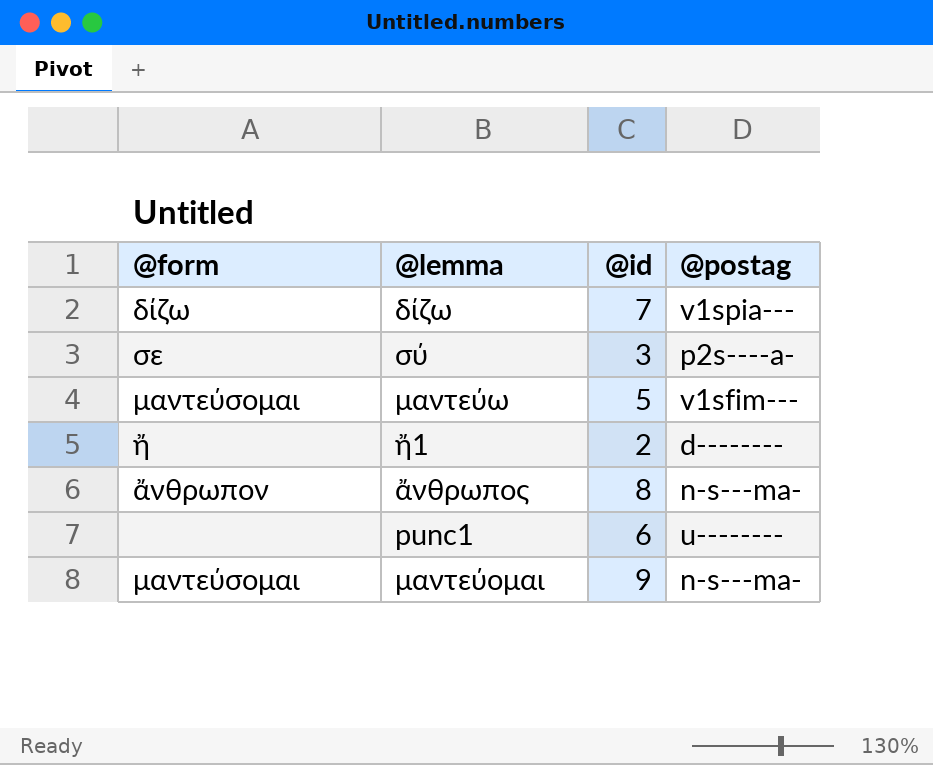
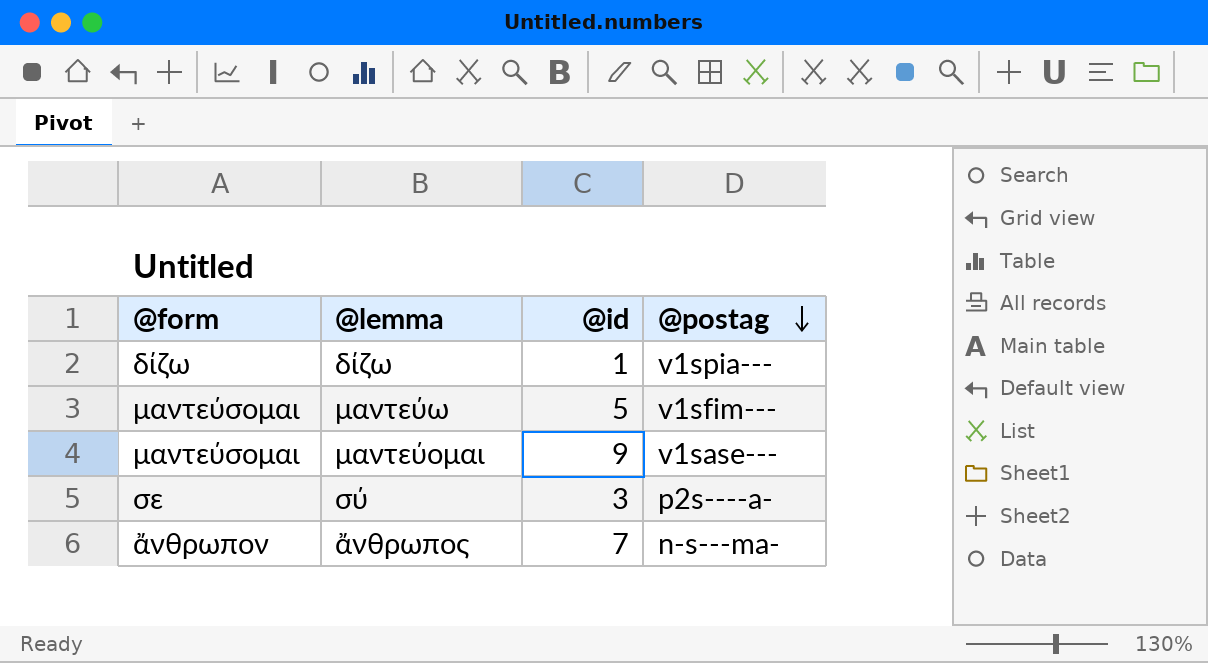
row order: none -> @postag descending
row ἤ1: ἤ | 2 | d-------- -> none
row punc1: none | 6 | u-------- -> none
δίζω | @id: 7 -> 1
μαντεύομαι | @postag: n-s---ma- -> v1sase---
ἄνθρωπος | @id: 8 -> 7

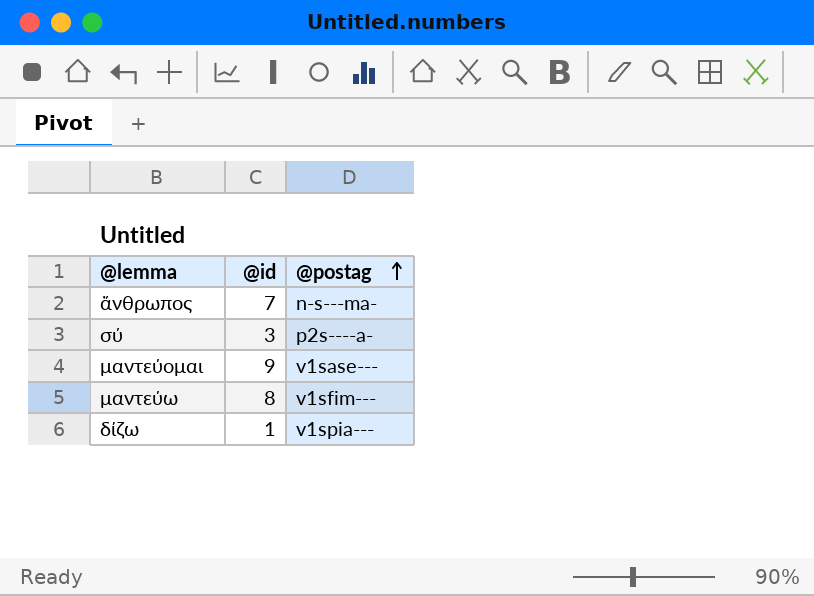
row order: @postag descending -> @postag ascending
column @form | position: 1 -> none
μαντεύω | @id: 5 -> 8

